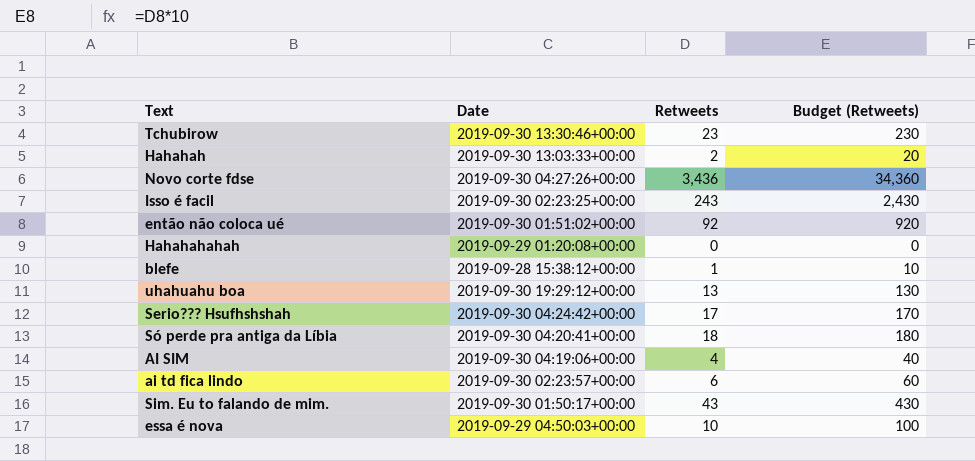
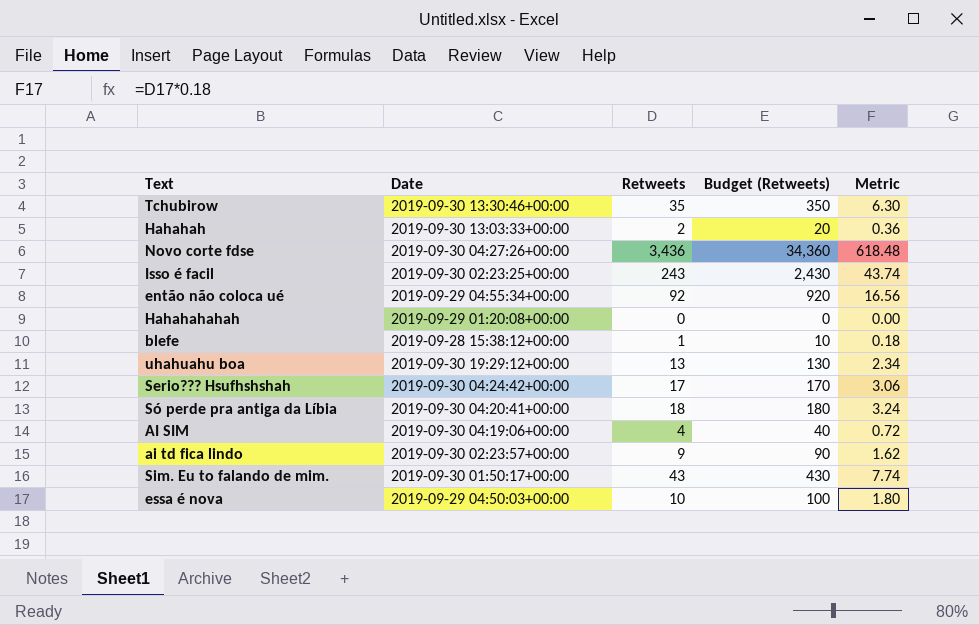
column Metric | formula: none -> [Retweets] * 0.18
Tchubirow | Retweets: 23 -> 35
Tchubirow | Budget (Retweets): 230 -> 350
então não coloca ué | Date: 2019-09-30 01:51:02+00:00 -> 2019-09-29 04:55:34+00:00
ai td fica lindo | Retweets: 6 -> 9
ai td fica lindo | Budget (Retweets): 60 -> 90

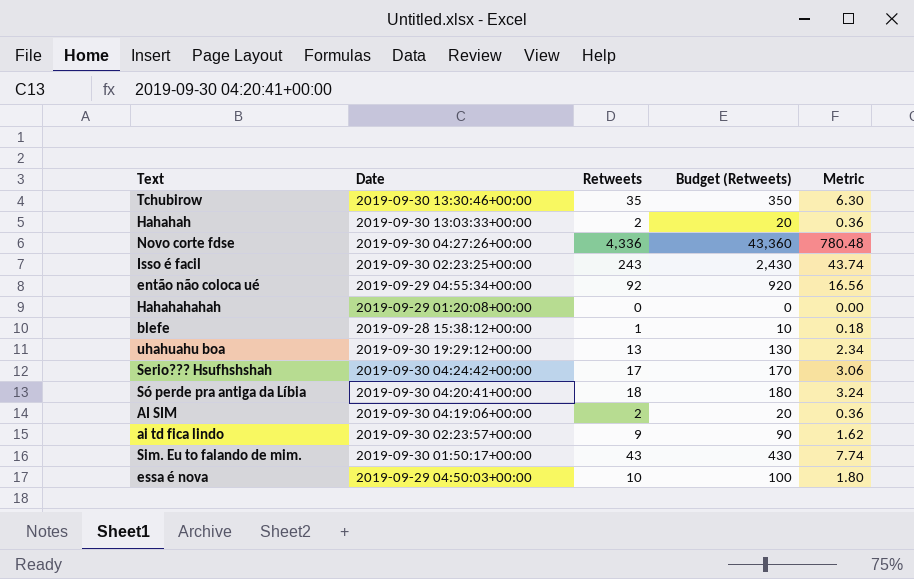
Novo corte fdse | Retweets: 3,436 -> 4,336
Novo corte fdse | Budget (Retweets): 34,360 -> 43,360
Novo corte fdse | Metric: 618.48 -> 780.48
AI SIM | Retweets: 4 -> 2
AI SIM | Budget (Retweets): 40 -> 20
AI SIM | Metric: 0.72 -> 0.36

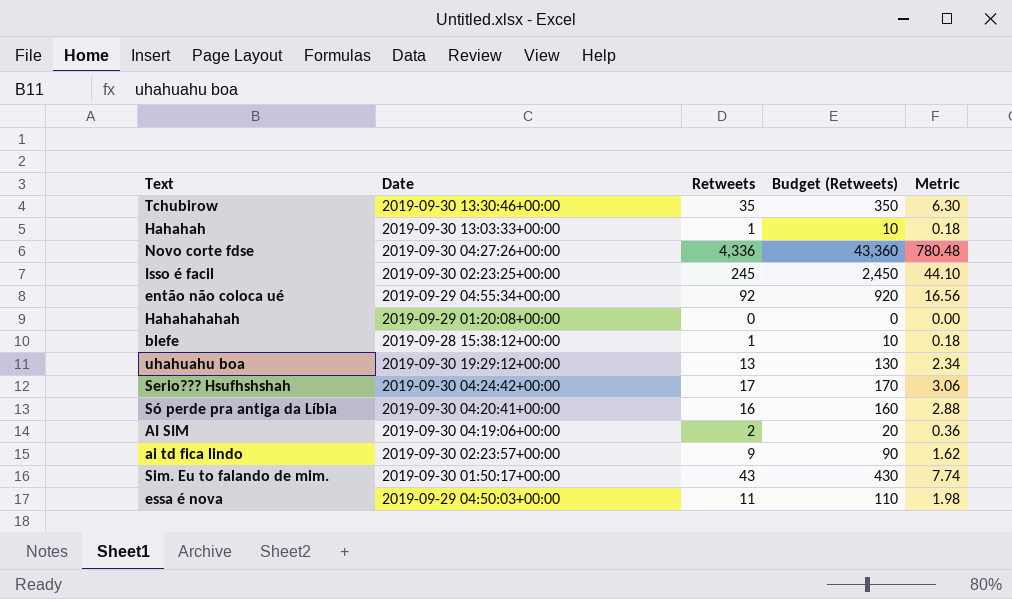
Hahahah | Retweets: 2 -> 1
Hahahah | Budget (Retweets): 20 -> 10
Hahahah | Metric: 0.36 -> 0.18
Isso é facil | Retweets: 243 -> 245
Isso é facil | Budget (Retweets): 2,430 -> 2,450
Isso é facil | Metric: 43.74 -> 44.10
Só perde pra antiga da Líbia | Retweets: 18 -> 16
Só perde pra antiga da Líbia | Budget (Retweets): 180 -> 160
Só perde pra antiga da Líbia | Metric: 3.24 -> 2.88
essa é nova | Retweets: 10 -> 11
essa é nova | Budget (Retweets): 100 -> 110
essa é nova | Metric: 1.80 -> 1.98

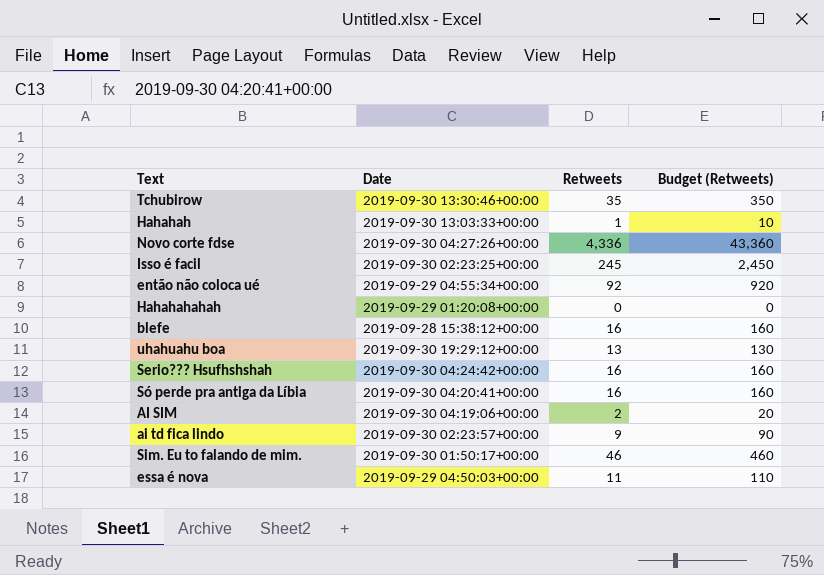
column Metric | formula: [Retweets] * 0.18 -> none
blefe | Retweets: 1 -> 16
blefe | Budget (Retweets): 10 -> 160
Serio??? Hsufhshshah | Retweets: 17 -> 16
Serio??? Hsufhshshah | Budget (Retweets): 170 -> 160
Sim. Eu to falando de mim. | Retweets: 43 -> 46
Sim. Eu to falando de mim. | Budget (Retweets): 430 -> 460

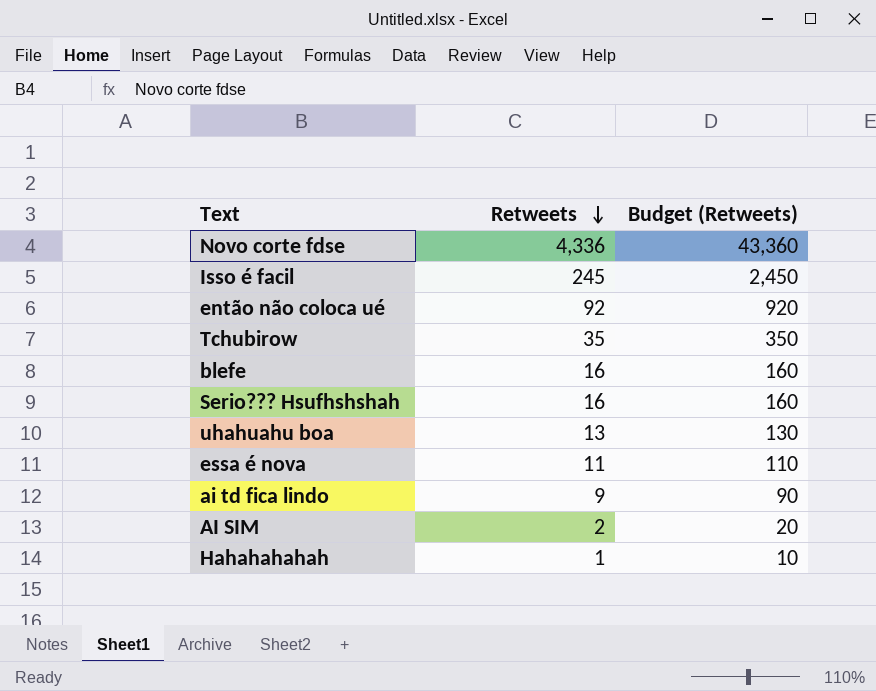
row order: none -> Retweets descending
column Date | position: 2 -> none
row Hahahah: 2019-09-30 13:03:33+00:00 | 1 | 10 -> none
row Só perde pra antiga da Líbia: 2019-09-30 04:20:41+00:00 | 16 | 160 -> none
row Sim. Eu to falando de mim.: 2019-09-30 01:50:17+00:00 | 46 | 460 -> none
Hahahahahah | Retweets: 0 -> 1
Hahahahahah | Budget (Retweets): 0 -> 10

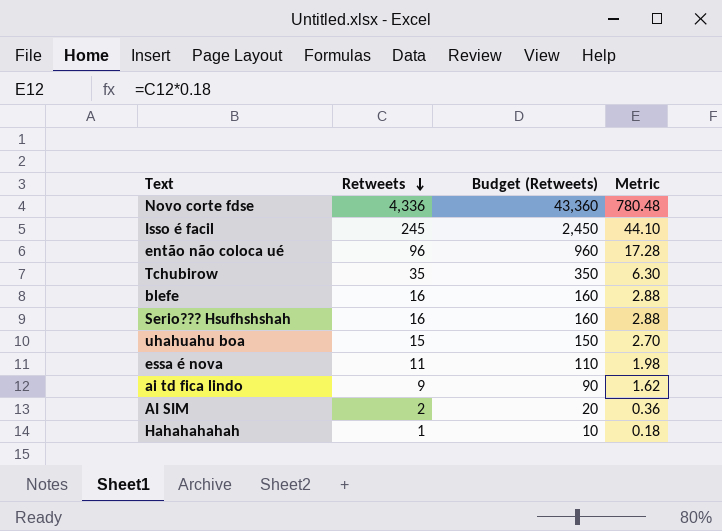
column Metric | formula: none -> [Retweets] * 0.18
então não coloca ué | Retweets: 92 -> 96
então não coloca ué | Budget (Retweets): 920 -> 960
uhahuahu boa | Retweets: 13 -> 15
uhahuahu boa | Budget (Retweets): 130 -> 150

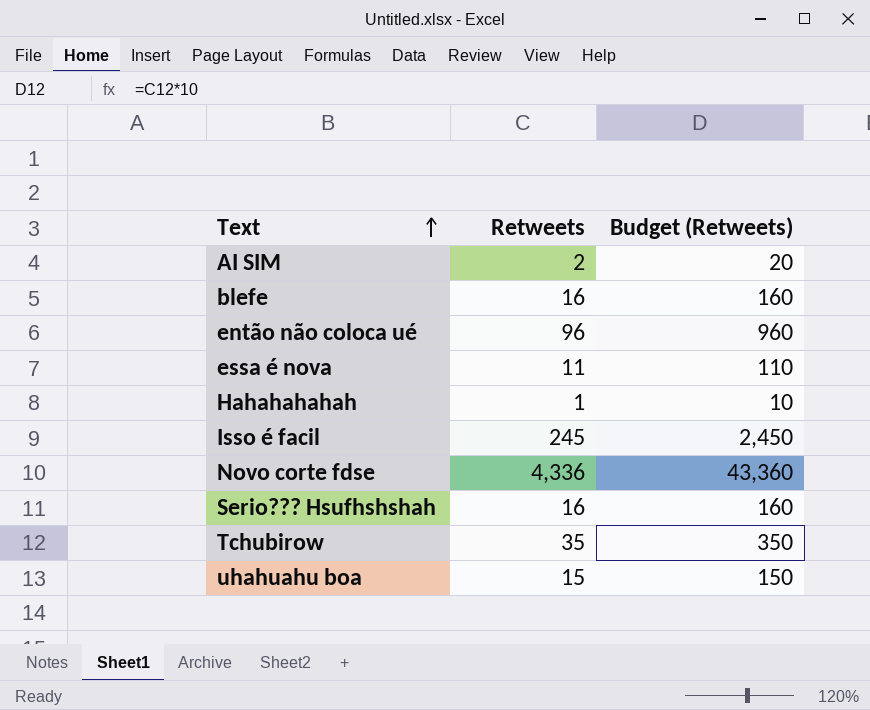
row order: Retweets descending -> Text ascending
column Metric | formula: [Retweets] * 0.18 -> none
row ai td fica lindo: 9 | 90 | 1.62 -> none

